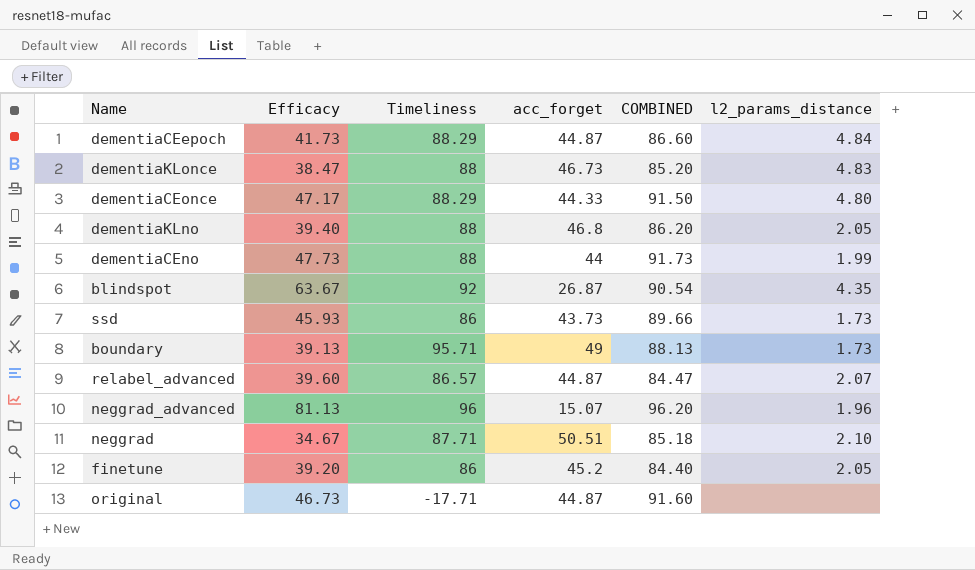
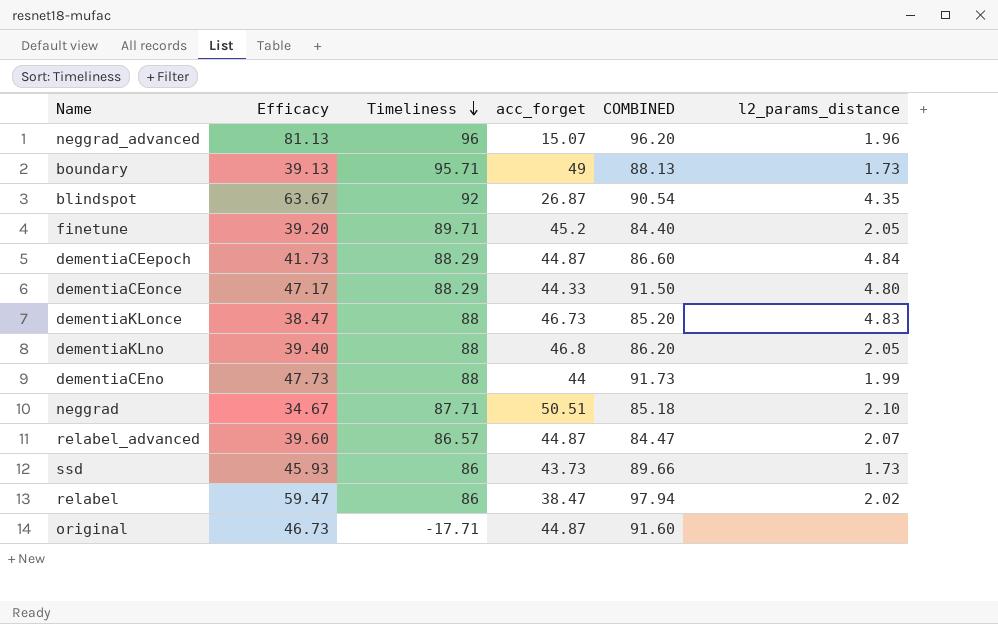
row order: none -> Timeliness descending
finetune | Timeliness: 86 -> 89.71
row relabel: none -> 59.47 | 86 | 38.47 | 97.94 | 2.02

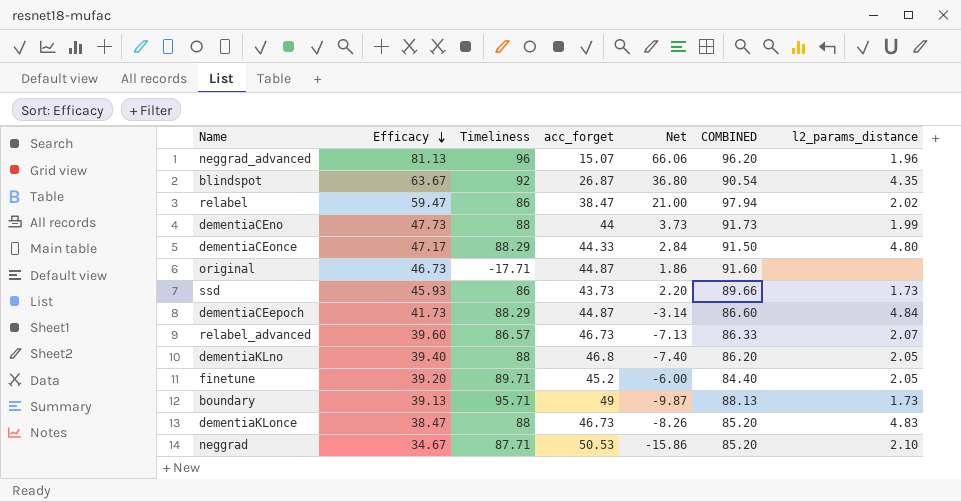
row order: Timeliness descending -> Efficacy descending
column Net | formula: none -> [Efficacy] - [acc_forget]
relabel_advanced | acc_forget: 44.87 -> 46.73
relabel_advanced | COMBINED: 84.47 -> 86.33
neggrad | acc_forget: 50.51 -> 50.53
neggrad | COMBINED: 85.18 -> 85.20

